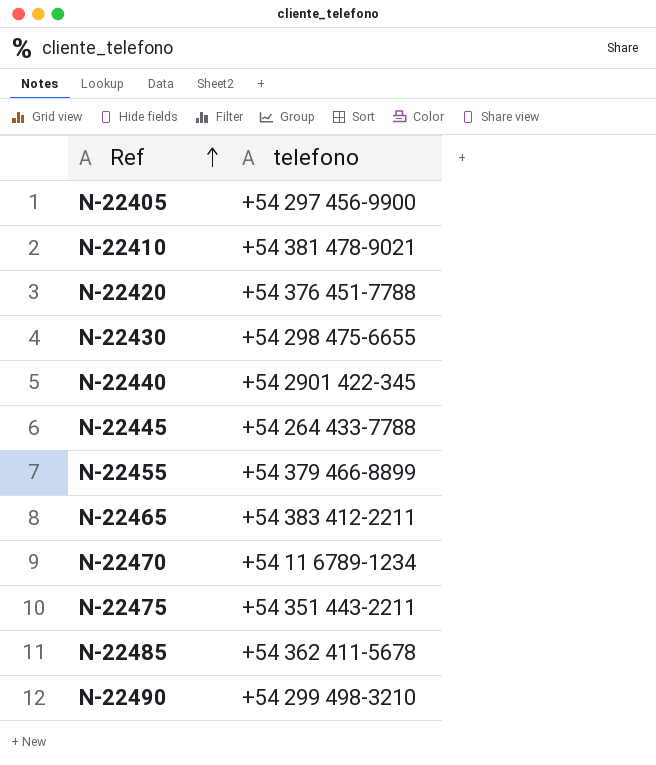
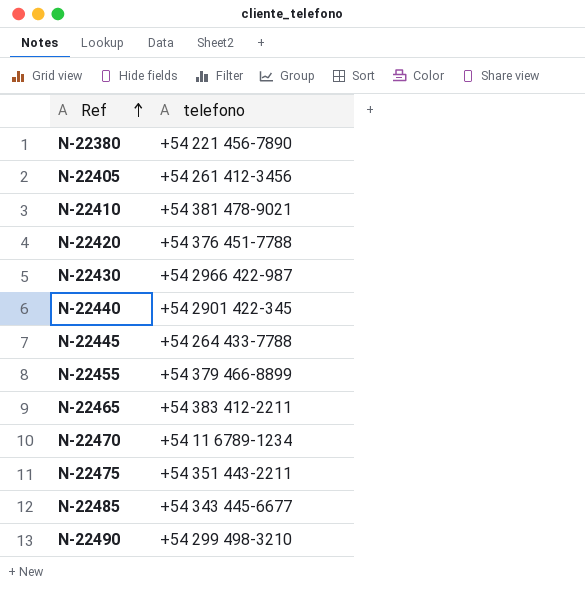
row N-22380: none -> +54 221 456-7890
N-22405 | telefono: +54 297 456-9900 -> +54 261 412-3456
N-22430 | telefono: +54 298 475-6655 -> +54 2966 422-987
N-22485 | telefono: +54 362 411-5678 -> +54 343 445-6677

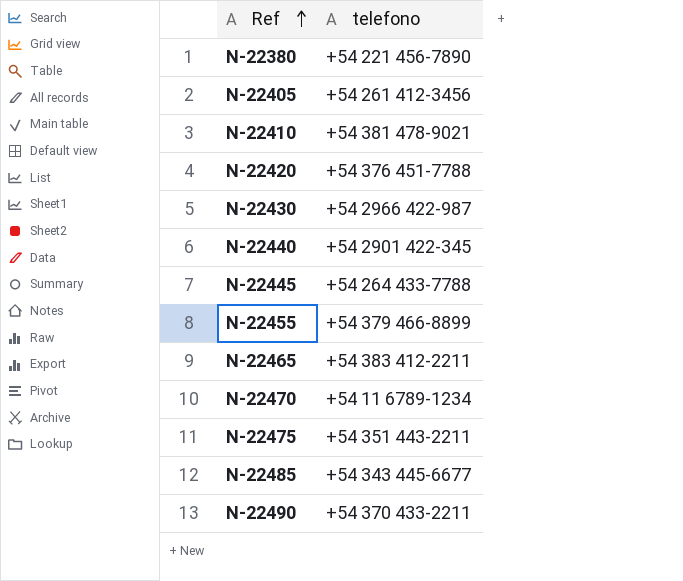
N-22490 | telefono: +54 299 498-3210 -> +54 370 433-2211

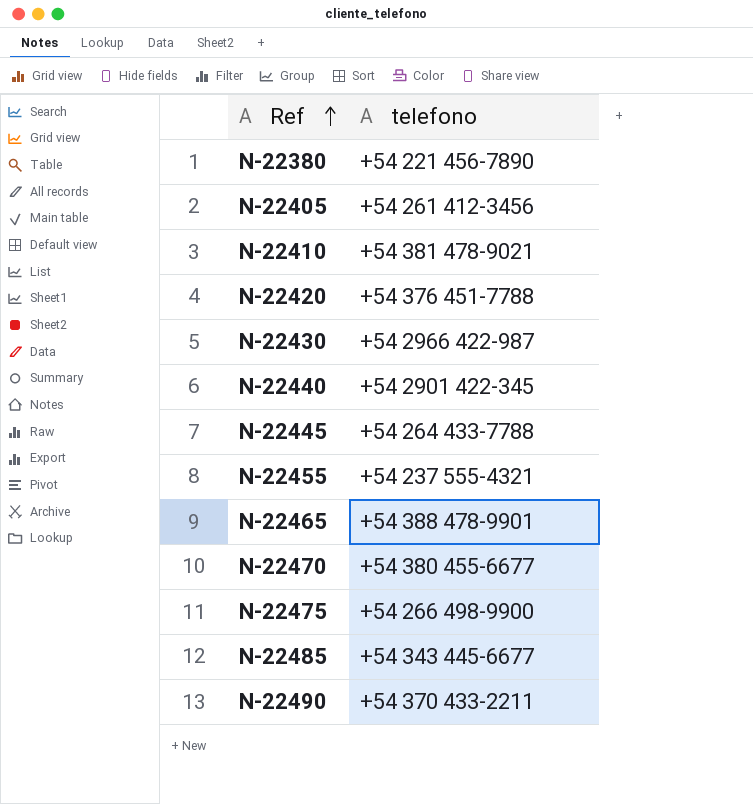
N-22455 | telefono: +54 379 466-8899 -> +54 237 555-4321
N-22465 | telefono: +54 383 412-2211 -> +54 388 478-9901
N-22470 | telefono: +54 11 6789-1234 -> +54 380 455-6677
N-22475 | telefono: +54 351 443-2211 -> +54 266 498-9900

